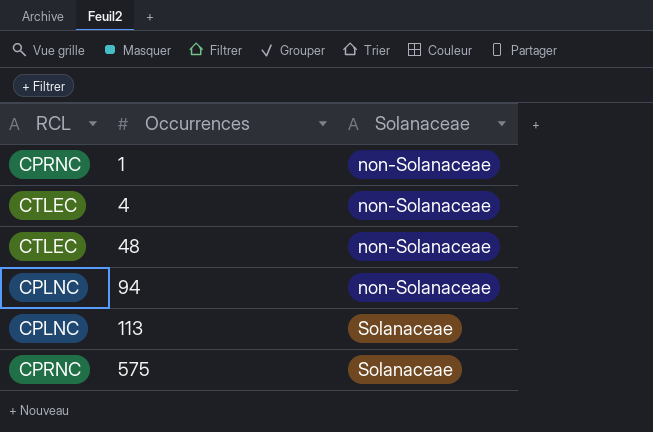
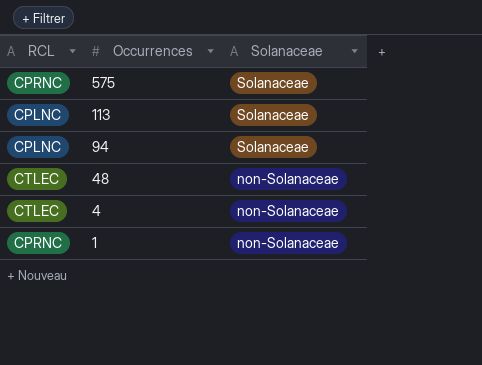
row order: Occurrences ascending -> Occurrences descending
94 | Solanaceae: non-Solanaceae -> Solanaceae

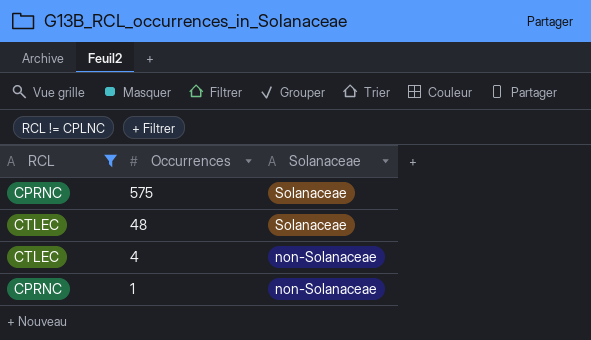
filter: none -> RCL != CPLNC
48 | Solanaceae: non-Solanaceae -> Solanaceae

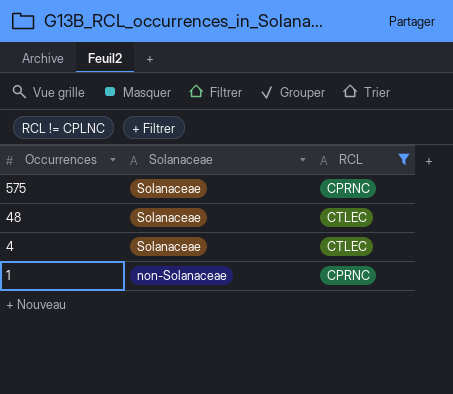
column RCL | position: 1 -> 3
4 | Solanaceae: non-Solanaceae -> Solanaceae

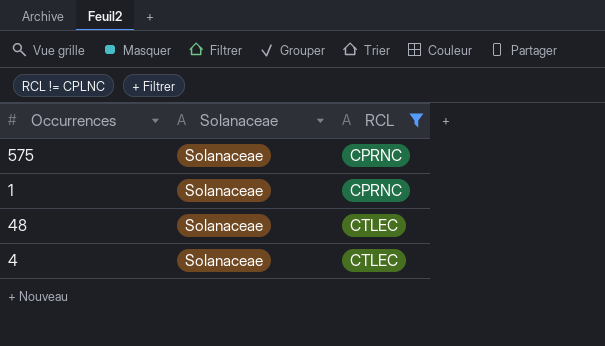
row order: Occurrences descending -> RCL ascending
1 | Solanaceae: non-Solanaceae -> Solanaceae

